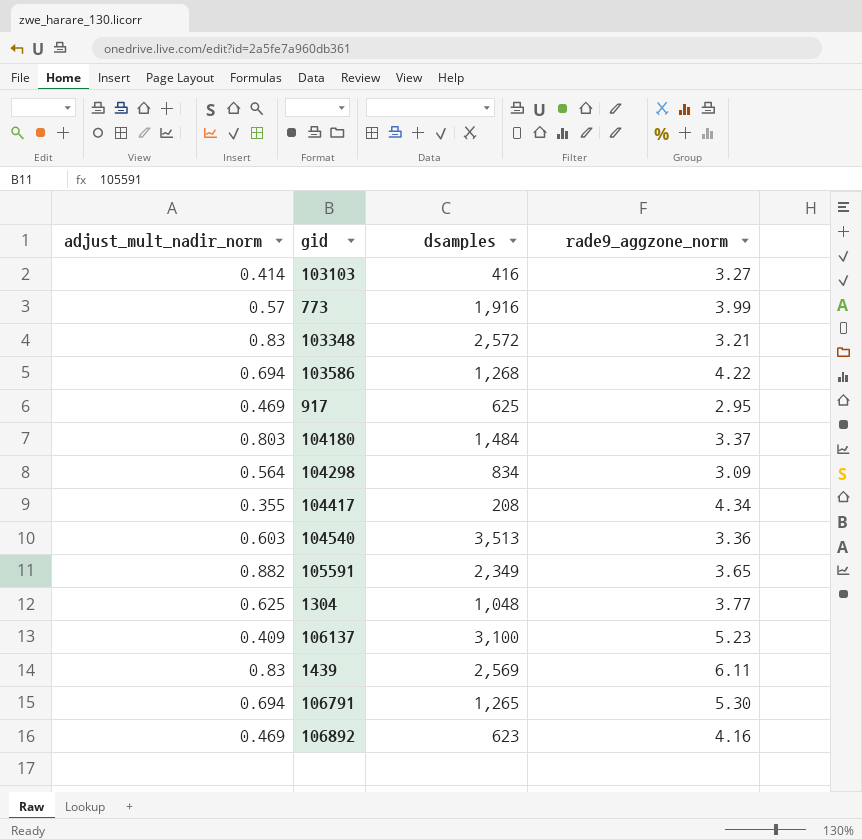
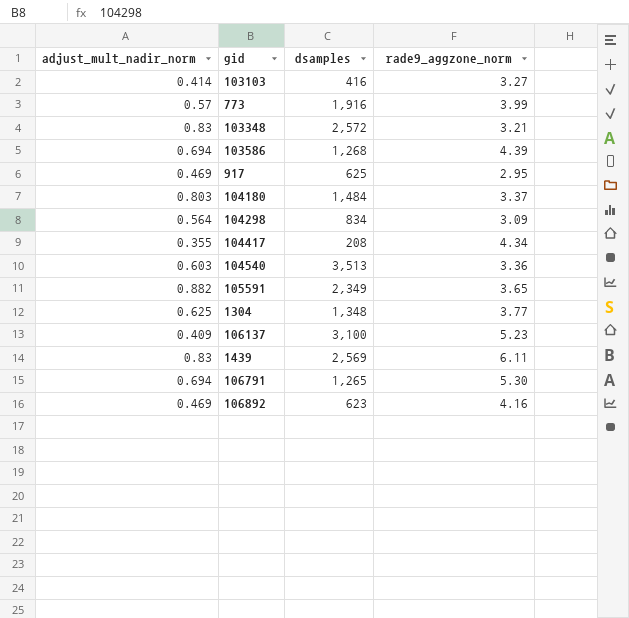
103586 | rade9_aggzone_norm: 4.22 -> 4.39
1304 | dsamples: 1,048 -> 1,348

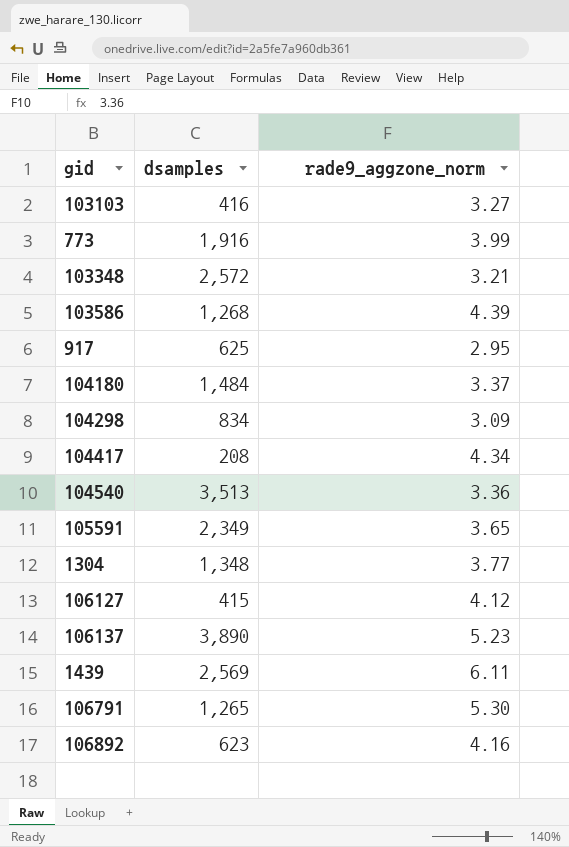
column adjust_mult_nadir_norm | position: 1 -> none
row 106127: none -> 415 | 4.12
106137 | dsamples: 3,100 -> 3,890

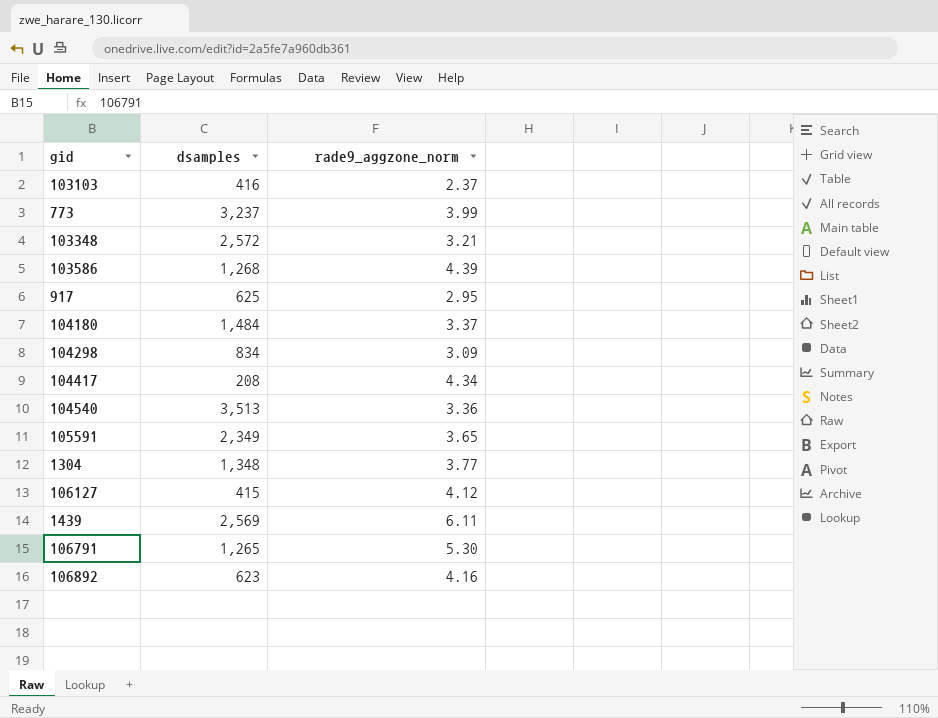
row 106137: 3,890 | 5.23 -> none
103103 | rade9_aggzone_norm: 3.27 -> 2.37
773 | dsamples: 1,916 -> 3,237

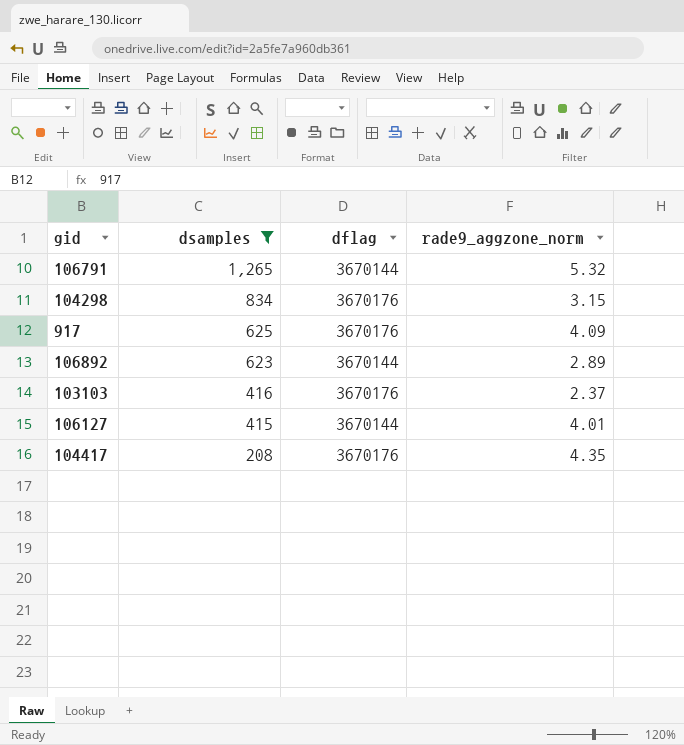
filter: none -> dsamples <= 1,265
row order: none -> dsamples descending
column dflag | position: none -> 3
106791 | rade9_aggzone_norm: 5.30 -> 5.32
104298 | rade9_aggzone_norm: 3.09 -> 3.15
917 | rade9_aggzone_norm: 2.95 -> 4.09
106892 | rade9_aggzone_norm: 4.16 -> 2.89
106127 | rade9_aggzone_norm: 4.12 -> 4.01
104417 | rade9_aggzone_norm: 4.34 -> 4.35

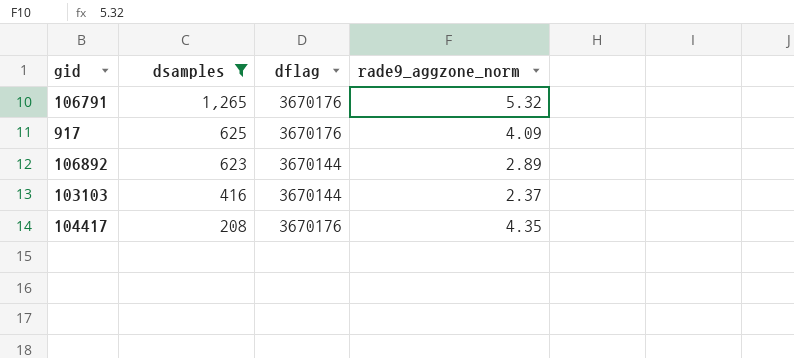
row 104298: 834 | 3670176 | 3.15 -> none
row 106127: 415 | 3670144 | 4.01 -> none
106791 | dflag: 3670144 -> 3670176
103103 | dflag: 3670176 -> 3670144

